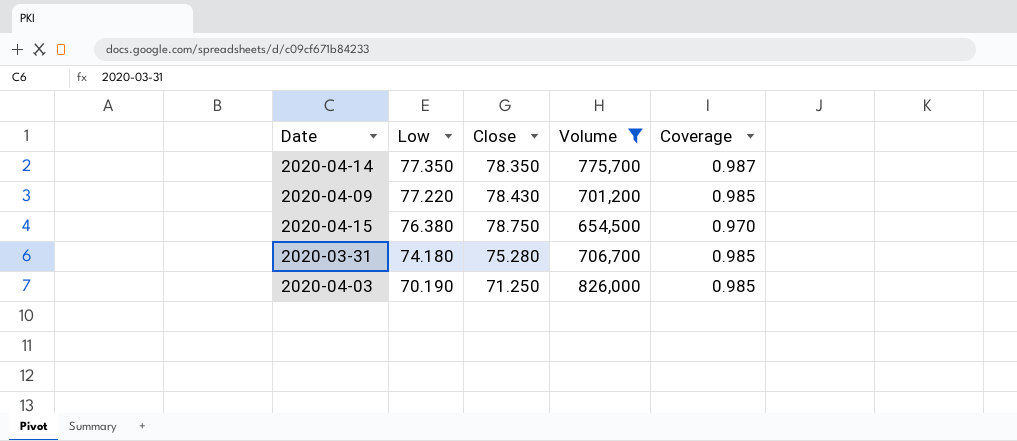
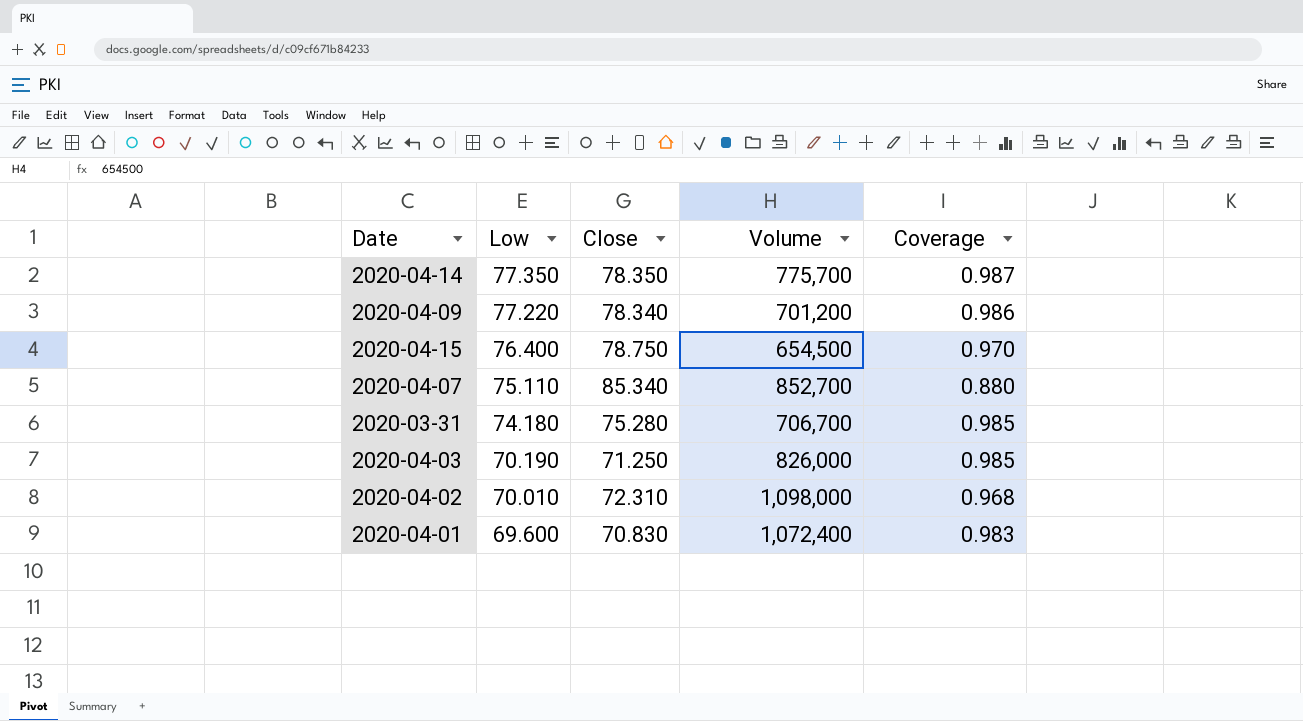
filter: Volume <= 826,000 -> none
2020-04-09 | Close: 78.430 -> 78.340
2020-04-09 | Coverage: 0.985 -> 0.986
2020-04-15 | Low: 76.380 -> 76.400

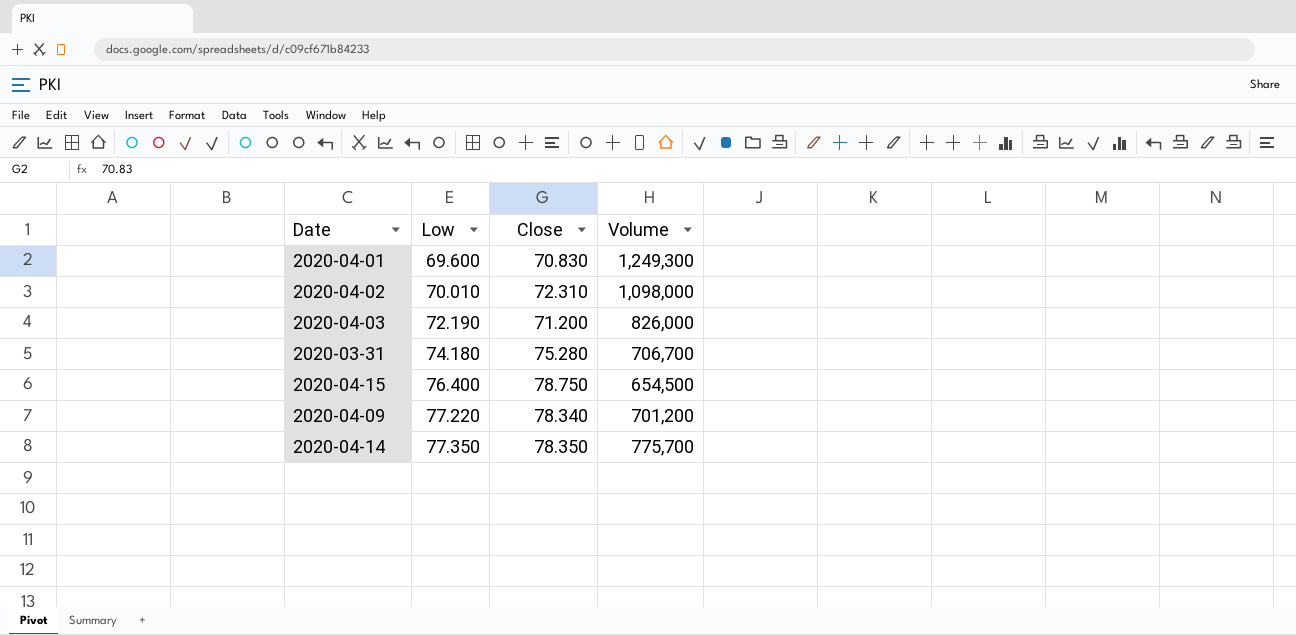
row order: Low descending -> Low ascending
column Coverage | formula: [Low] / [Close] -> none
row 2020-04-07: 75.110 | 85.340 | 852,700 | 0.880 -> none
2020-04-01 | Volume: 1,072,400 -> 1,249,300
2020-04-03 | Low: 70.190 -> 72.190
2020-04-03 | Close: 71.250 -> 71.200

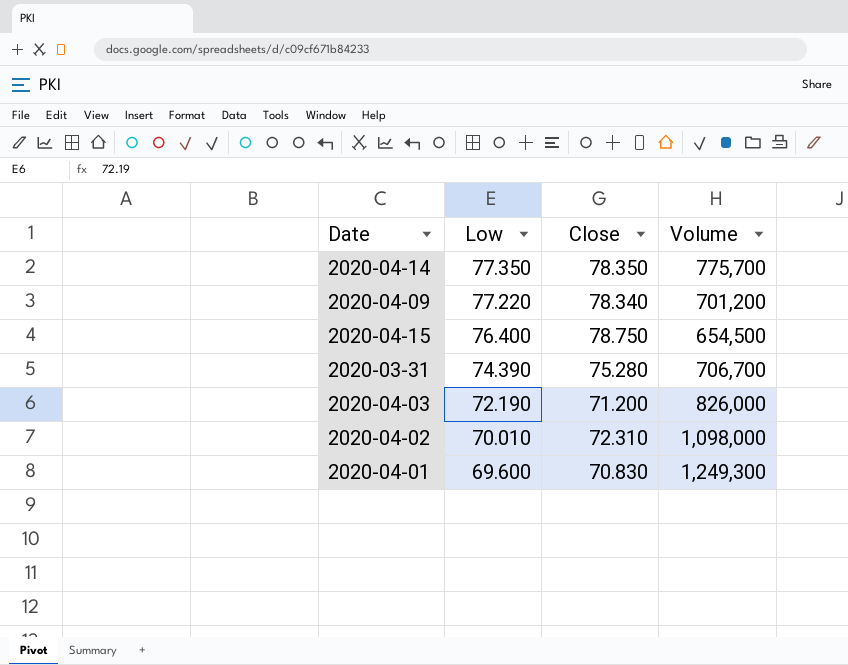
row order: Low ascending -> Low descending
2020-03-31 | Low: 74.180 -> 74.390

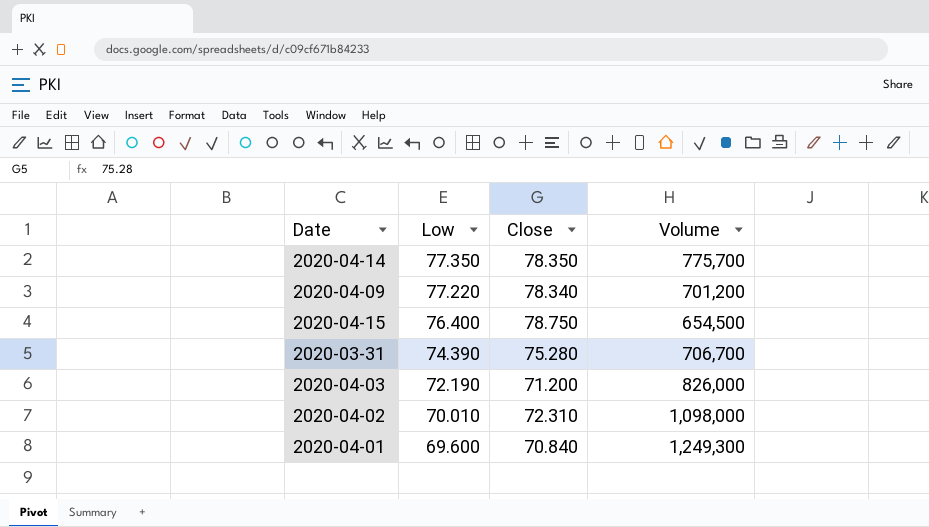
2020-04-01 | Close: 70.830 -> 70.840

